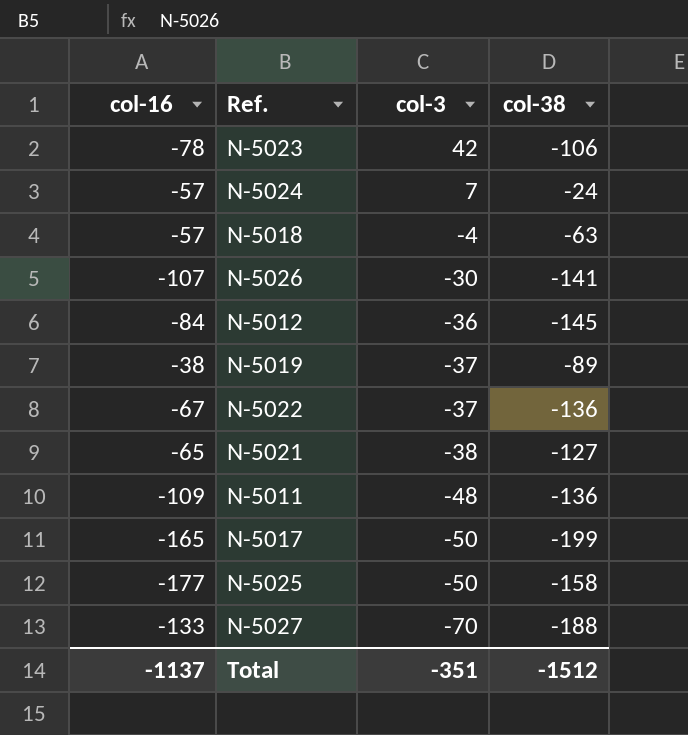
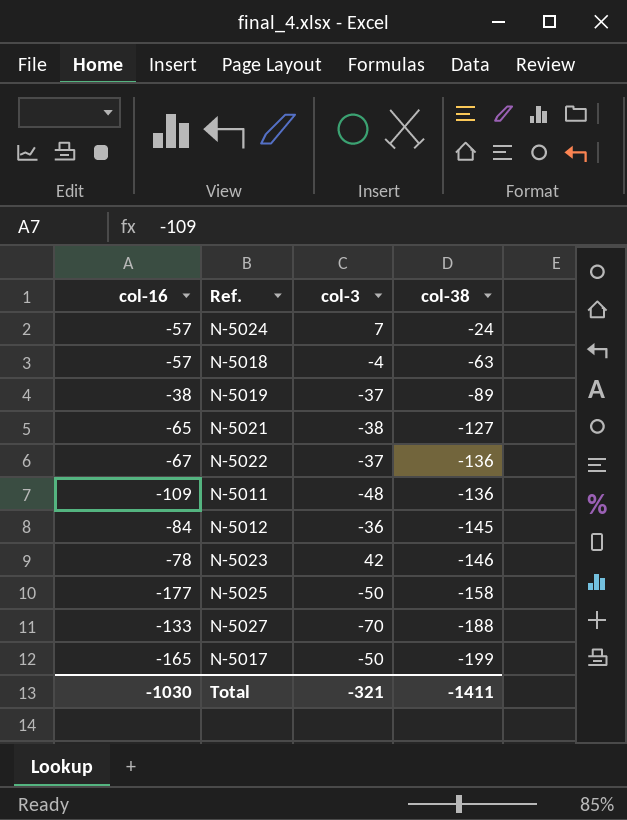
row order: col-3 descending -> col-38 descending
row N-5026: -107 | -30 | -141 -> none
N-5023 | col-38: -106 -> -146
Total | col-16: -1137 -> -1030
Total | col-3: -351 -> -321
Total | col-38: -1512 -> -1411

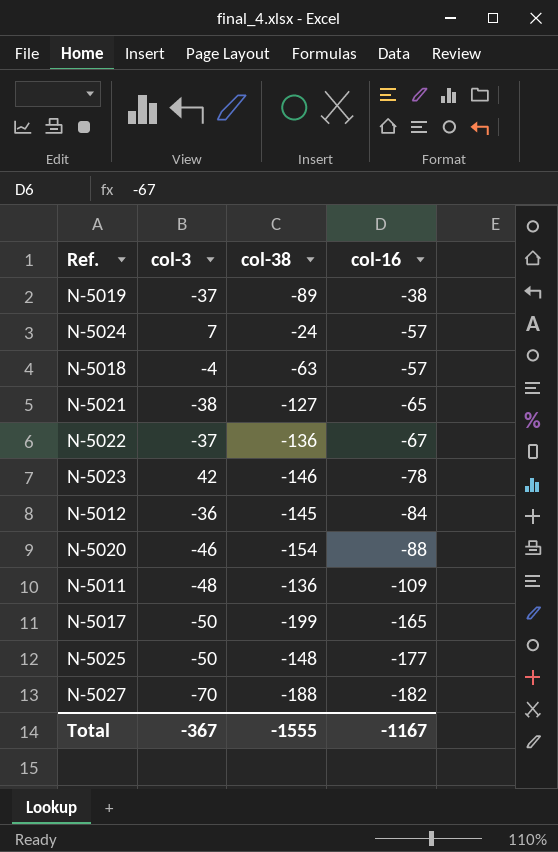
row order: col-38 descending -> col-16 descending
column col-16 | position: 1 -> 4
row N-5020: none -> -46 | -154 | -88
N-5025 | col-38: -158 -> -148
N-5027 | col-16: -133 -> -182
Total | col-3: -321 -> -367
Total | col-38: -1411 -> -1555
Total | col-16: -1030 -> -1167

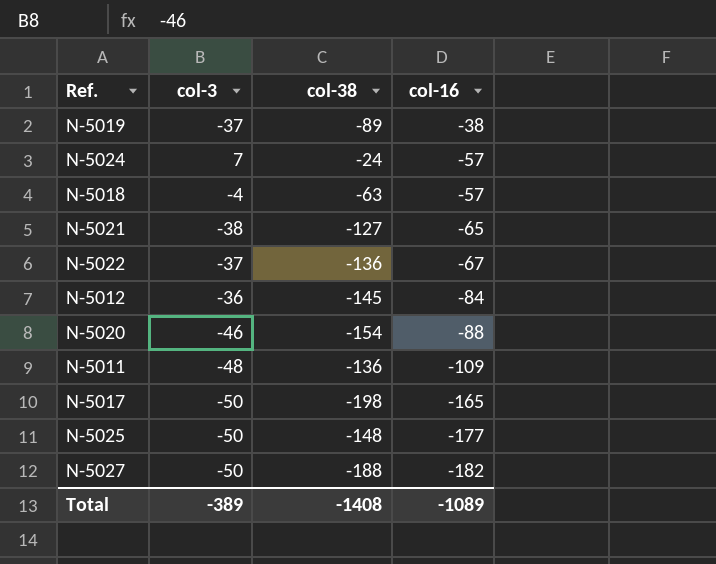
row N-5023: 42 | -146 | -78 -> none
N-5017 | col-38: -199 -> -198
N-5027 | col-3: -70 -> -50
Total | col-3: -367 -> -389
Total | col-38: -1555 -> -1408
Total | col-16: -1167 -> -1089

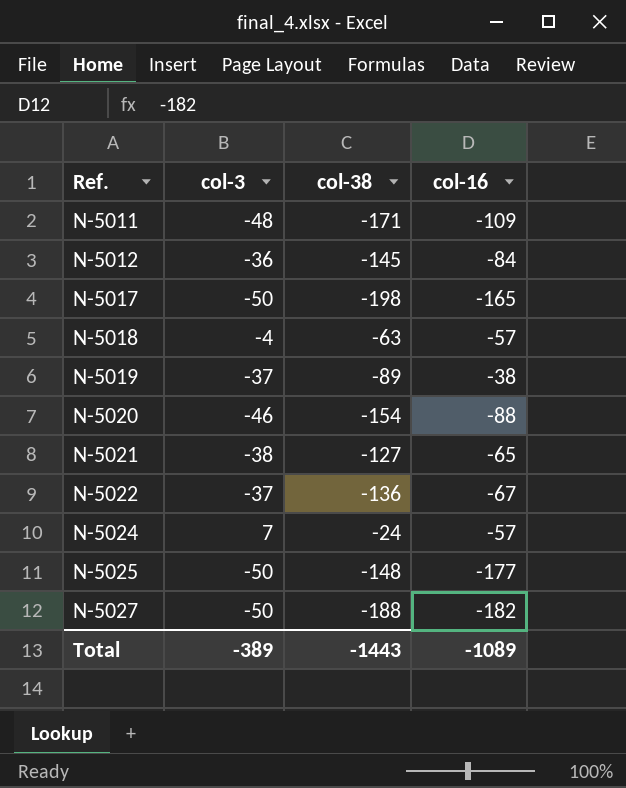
row order: col-16 descending -> Ref. ascending
N-5011 | col-38: -136 -> -171
Total | col-38: -1408 -> -1443

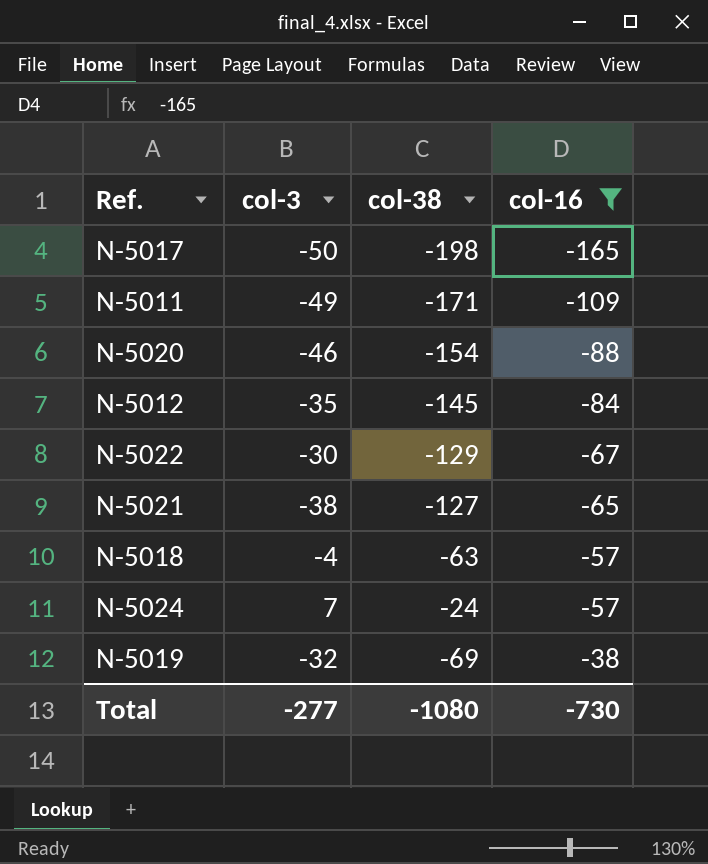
filter: none -> col-16 >= -165
row order: Ref. ascending -> col-16 ascending
N-5011 | col-3: -48 -> -49
N-5012 | col-3: -36 -> -35
N-5022 | col-3: -37 -> -30
N-5022 | col-38: -136 -> -129
N-5019 | col-3: -37 -> -32
N-5019 | col-38: -89 -> -69
Total | col-3: -389 -> -277
Total | col-38: -1443 -> -1080
Total | col-16: -1089 -> -730

